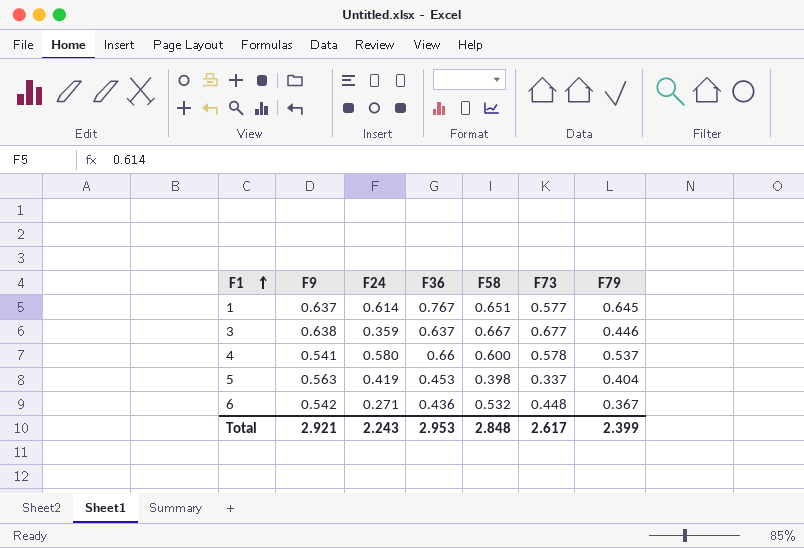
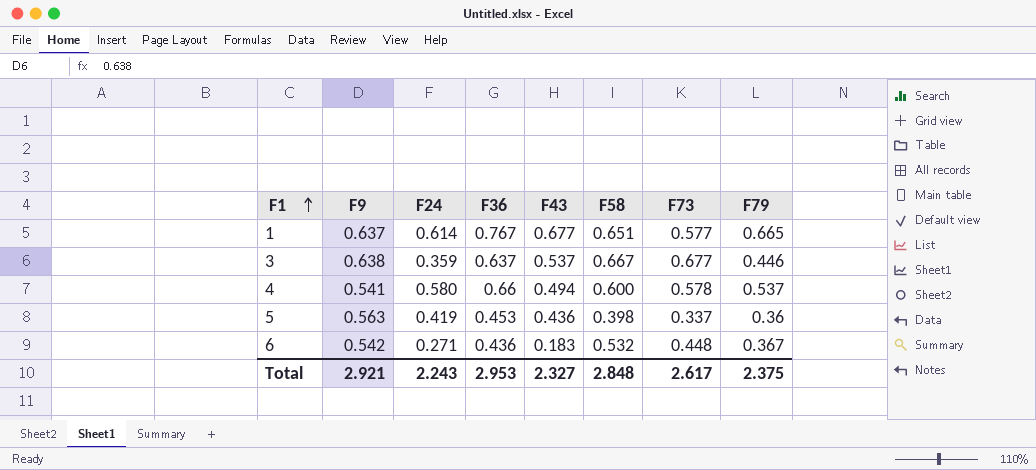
column F43 | position: none -> 5
1 | F79: 0.645 -> 0.665
5 | F79: 0.404 -> 0.36
Total | F79: 2.399 -> 2.375

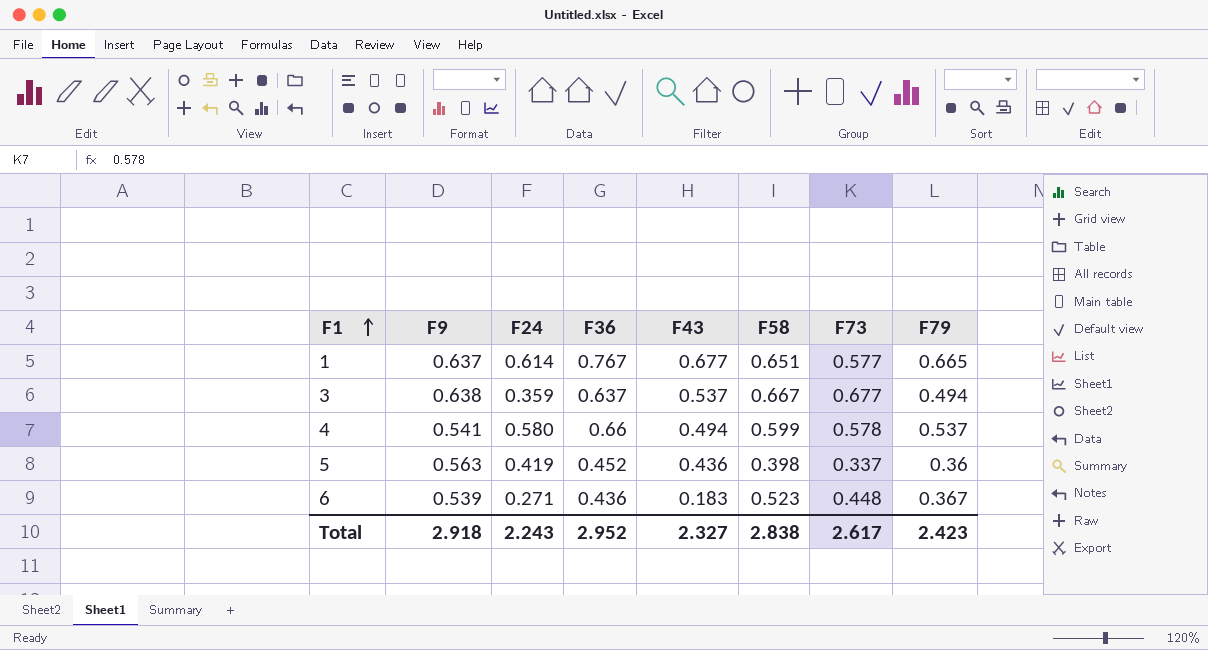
3 | F79: 0.446 -> 0.494
4 | F58: 0.600 -> 0.599
5 | F36: 0.453 -> 0.452
6 | F9: 0.542 -> 0.539
6 | F58: 0.532 -> 0.523
Total | F9: 2.921 -> 2.918
Total | F36: 2.953 -> 2.952
Total | F58: 2.848 -> 2.838
Total | F79: 2.375 -> 2.423

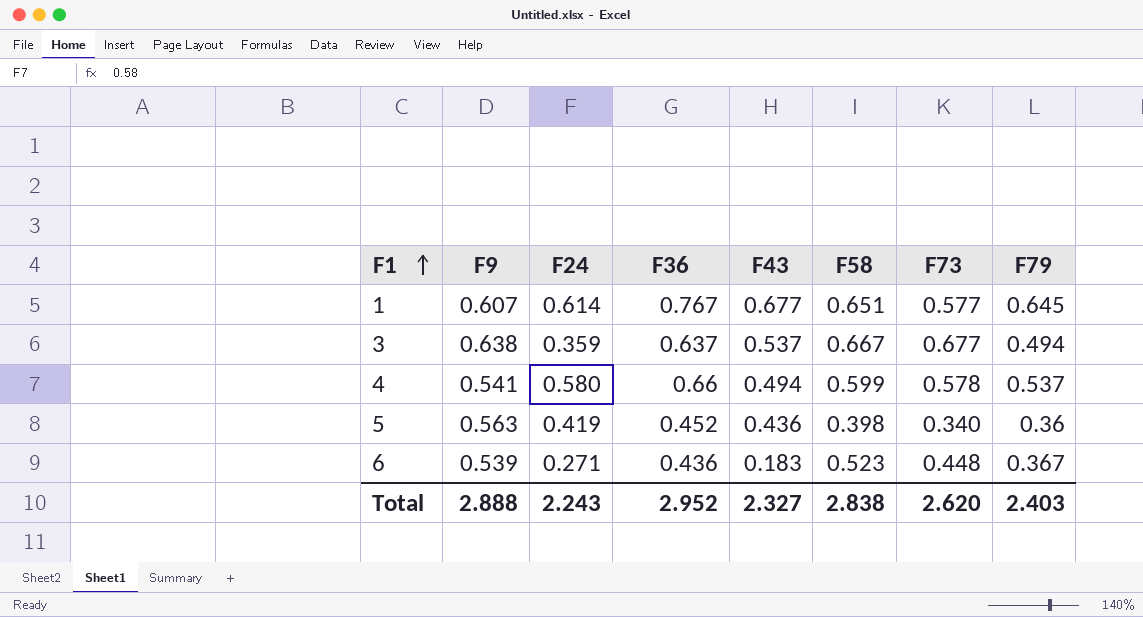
1 | F9: 0.637 -> 0.607
1 | F79: 0.665 -> 0.645
5 | F73: 0.337 -> 0.340
Total | F9: 2.918 -> 2.888
Total | F73: 2.617 -> 2.620
Total | F79: 2.423 -> 2.403

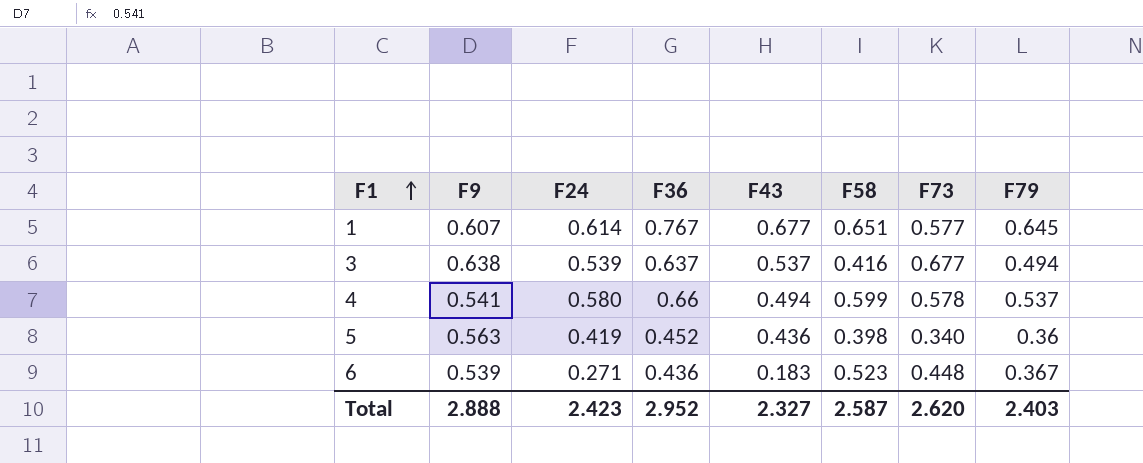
3 | F24: 0.359 -> 0.539
3 | F58: 0.667 -> 0.416
Total | F24: 2.243 -> 2.423
Total | F58: 2.838 -> 2.587

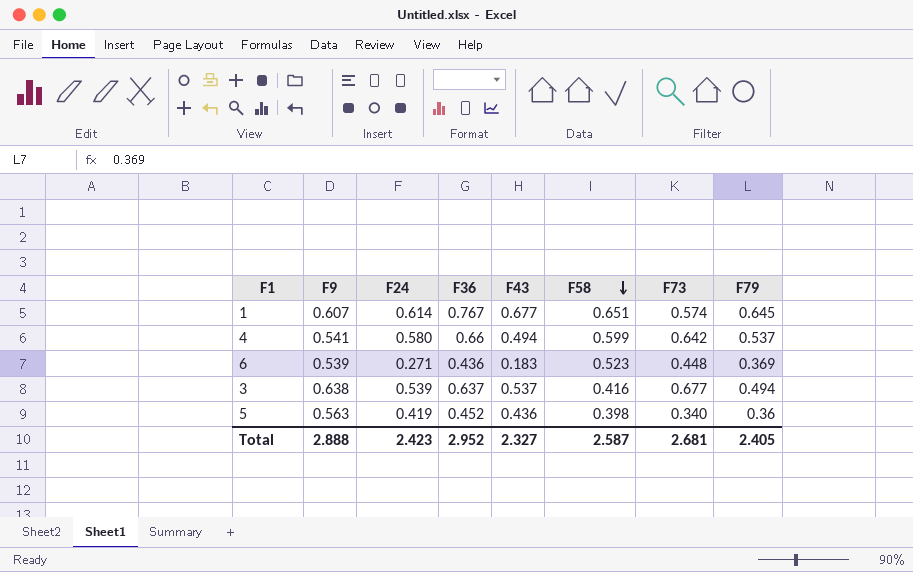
row order: F1 ascending -> F58 descending
1 | F73: 0.577 -> 0.574
4 | F73: 0.578 -> 0.642
6 | F79: 0.367 -> 0.369
Total | F73: 2.620 -> 2.681
Total | F79: 2.403 -> 2.405

